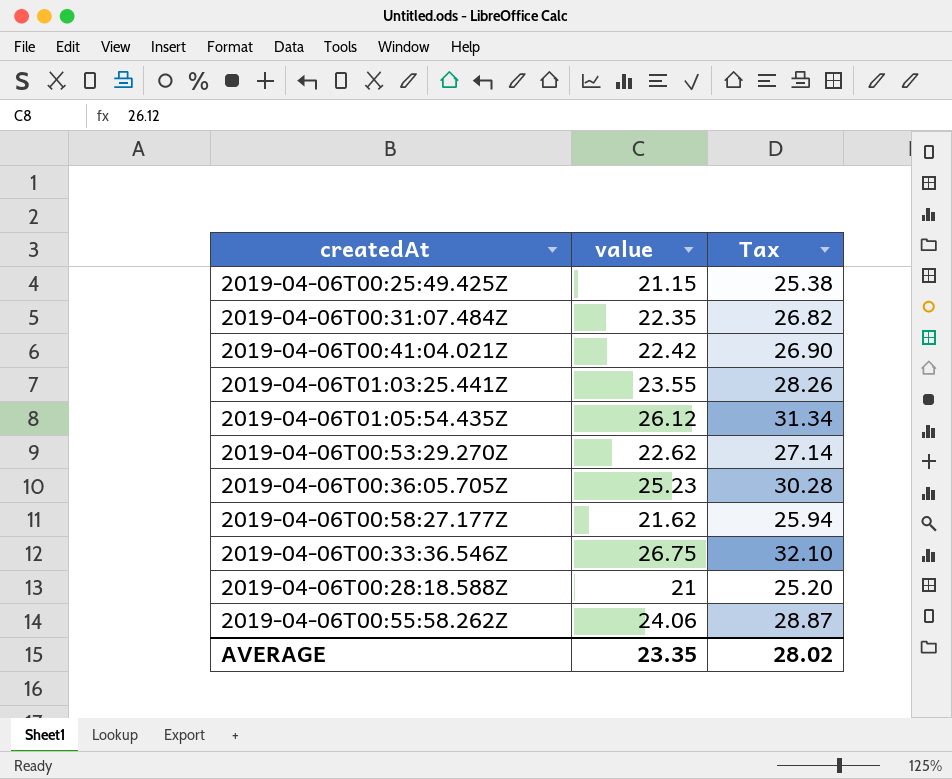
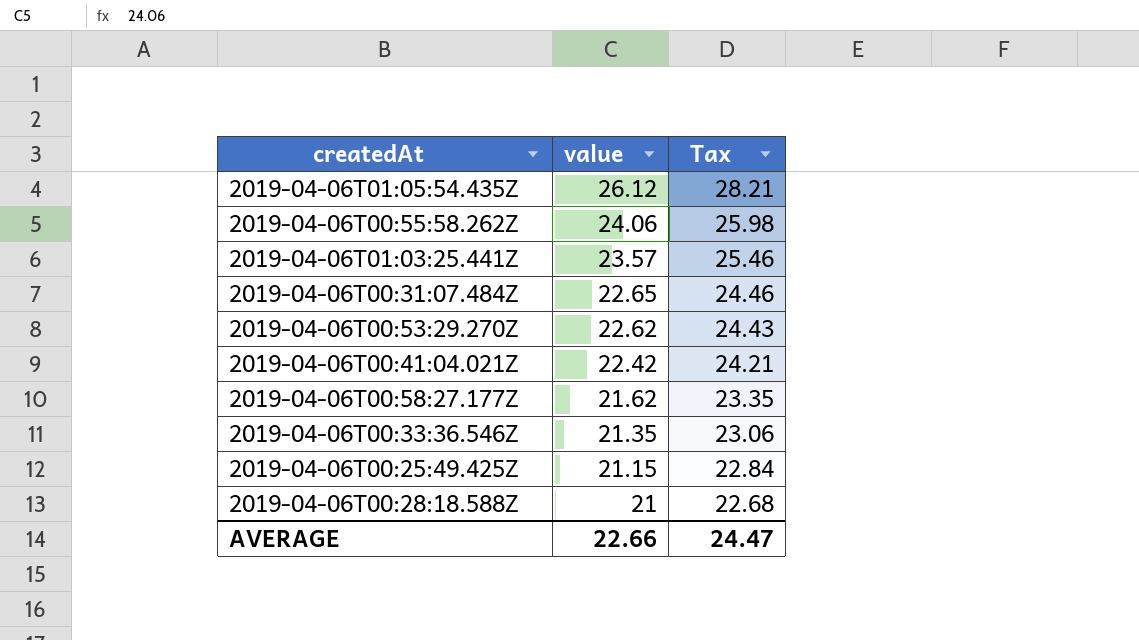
row order: none -> value descending
column Tax | formula: [value] * 1.2 -> [value] * 1.08
row 2019-04-06T00:36:05.705Z: 25.23 | 30.28 -> none
2019-04-06T01:03:25.441Z | value: 23.55 -> 23.57
2019-04-06T00:31:07.484Z | value: 22.35 -> 22.65
2019-04-06T00:33:36.546Z | value: 26.75 -> 21.35
AVERAGE | value: 23.35 -> 22.66
AVERAGE | Tax: 28.02 -> 24.47

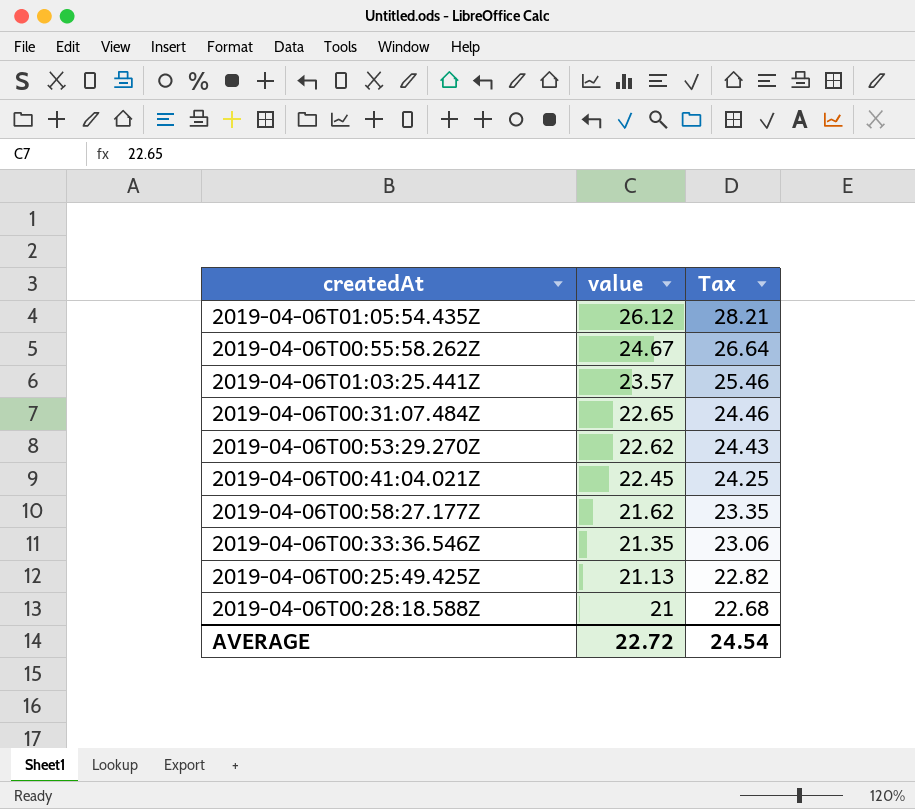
2019-04-06T00:55:58.262Z | value: 24.06 -> 24.67
2019-04-06T00:55:58.262Z | Tax: 25.98 -> 26.64
2019-04-06T00:41:04.021Z | value: 22.42 -> 22.45
2019-04-06T00:41:04.021Z | Tax: 24.21 -> 24.25
2019-04-06T00:25:49.425Z | value: 21.15 -> 21.13
2019-04-06T00:25:49.425Z | Tax: 22.84 -> 22.82
AVERAGE | value: 22.66 -> 22.72
AVERAGE | Tax: 24.47 -> 24.54

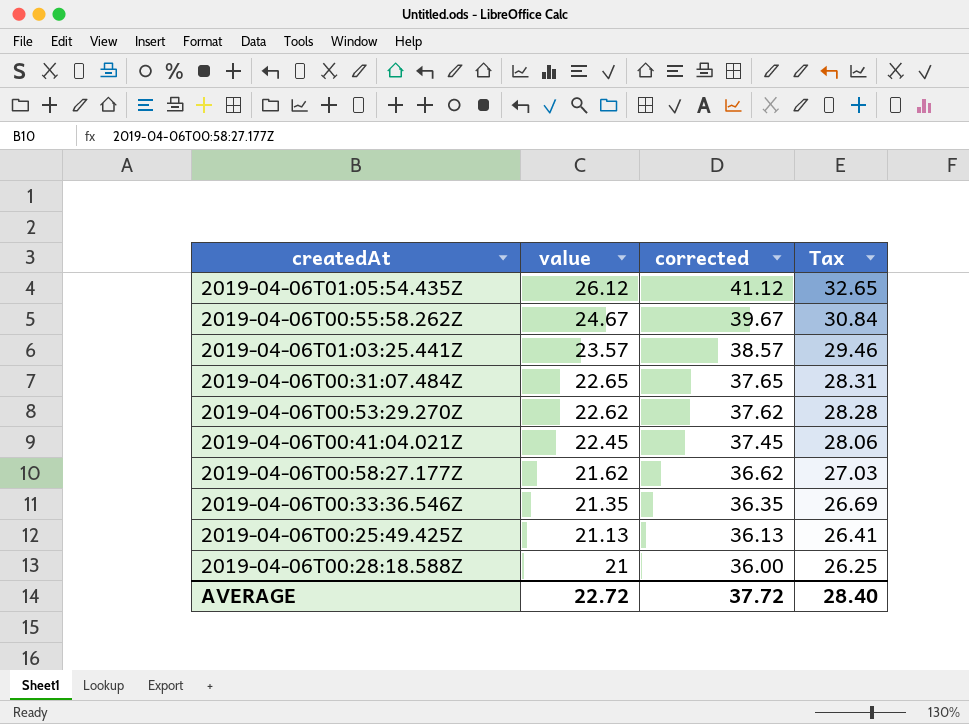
column corrected | formula: none -> [value] + 15
column Tax | formula: [value] * 1.08 -> [value] * 1.25
AVERAGE | Tax: 24.54 -> 28.40

